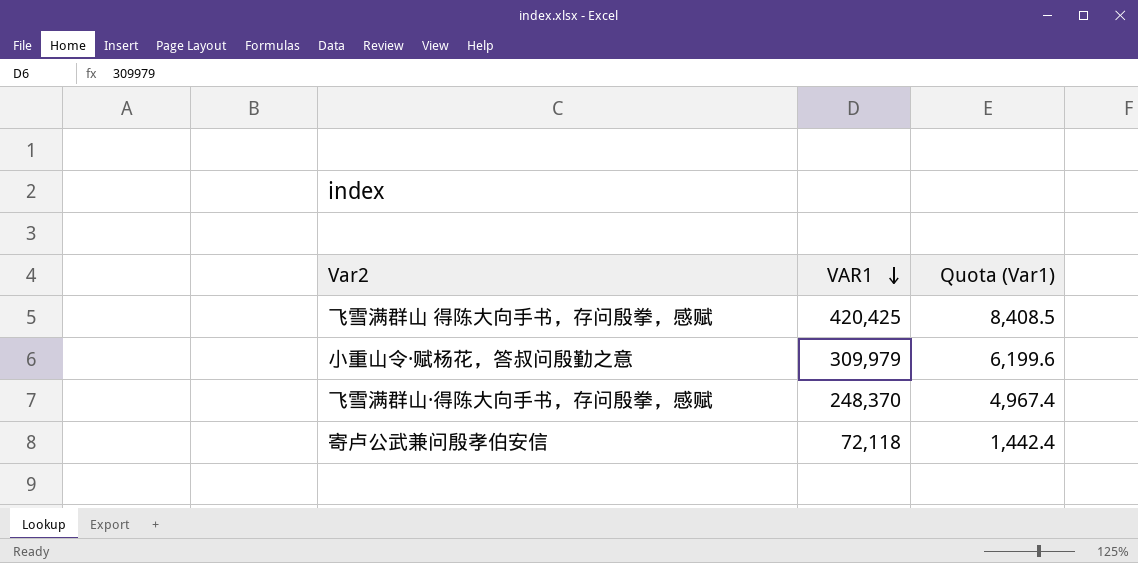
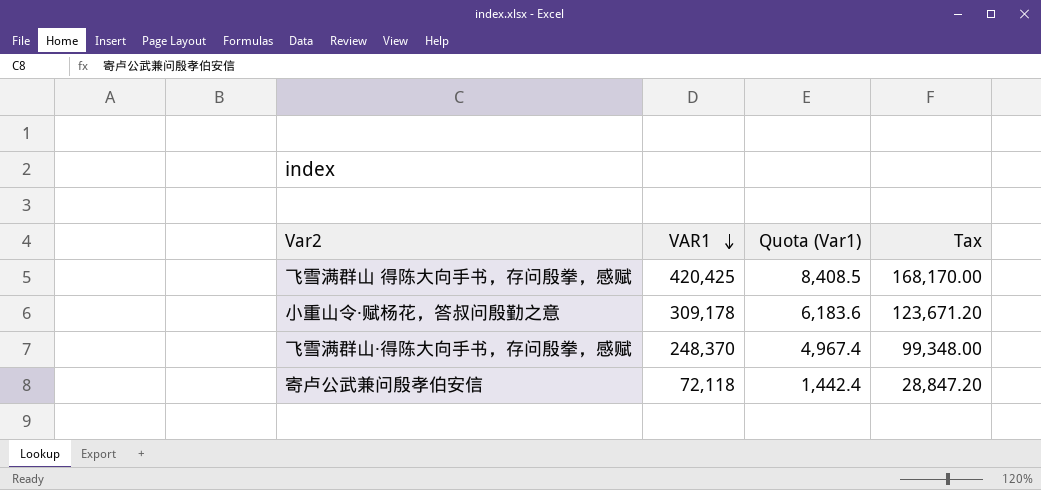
column Tax | formula: none -> [VAR1] * 0.4
小重山令·赋杨花，答叔问殷勤之意 | VAR1: 309,979 -> 309,178
小重山令·赋杨花，答叔问殷勤之意 | Quota (Var1): 6,199.6 -> 6,183.6

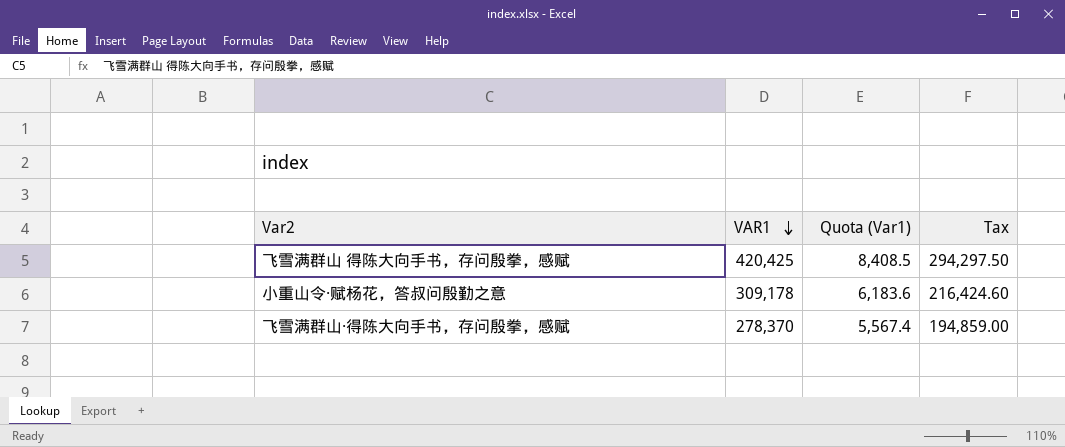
column Tax | formula: [VAR1] * 0.4 -> [VAR1] * 0.7
row 寄卢公武兼问殷孝伯安信: 72,118 | 1,442.4 | 28,847.20 -> none
飞雪满群山·得陈大向手书，存问殷拳，感赋 | VAR1: 248,370 -> 278,370
飞雪满群山·得陈大向手书，存问殷拳，感赋 | Quota (Var1): 4,967.4 -> 5,567.4

